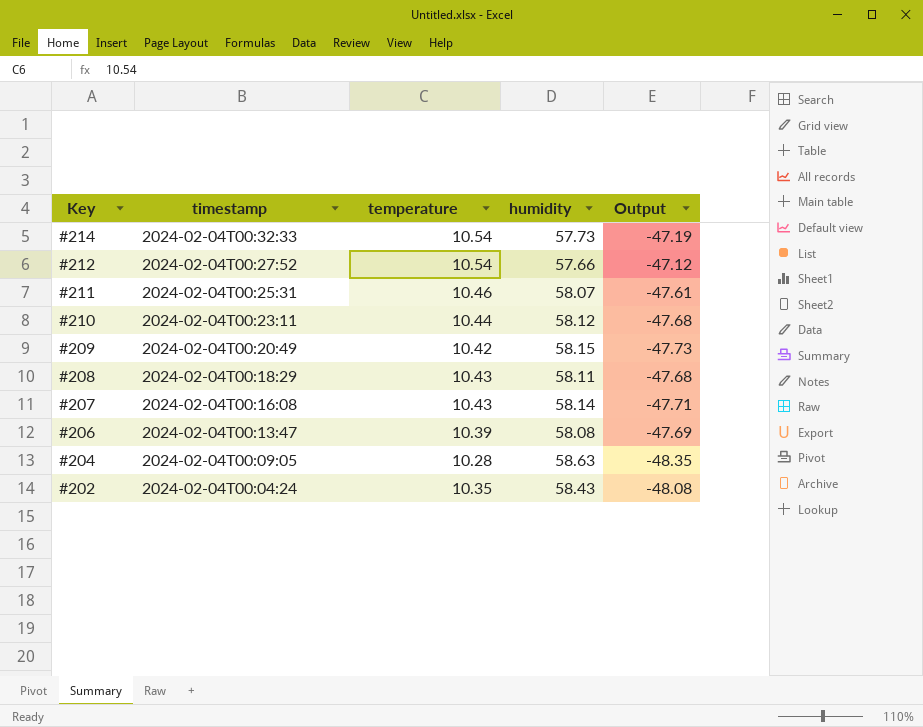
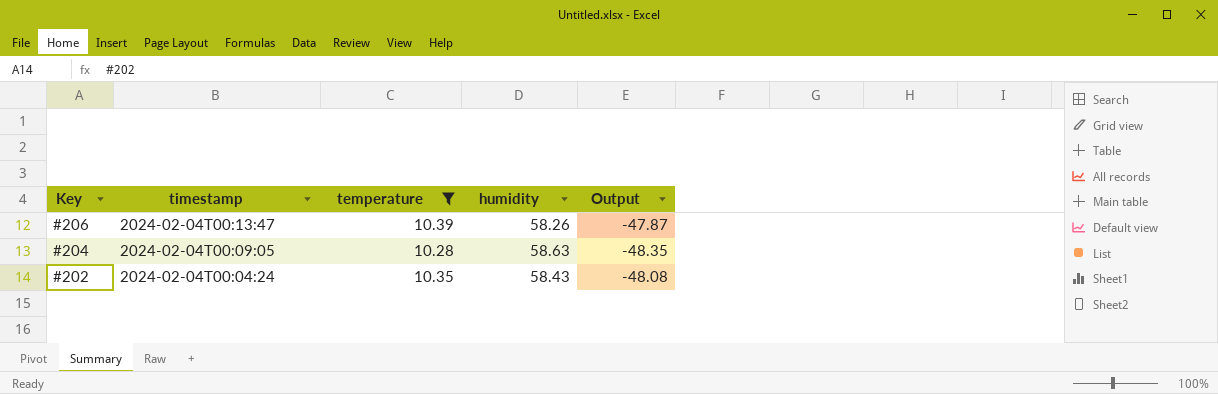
filter: none -> temperature <= 10.39
#206 | humidity: 58.08 -> 58.26
#206 | Output: -47.69 -> -47.87

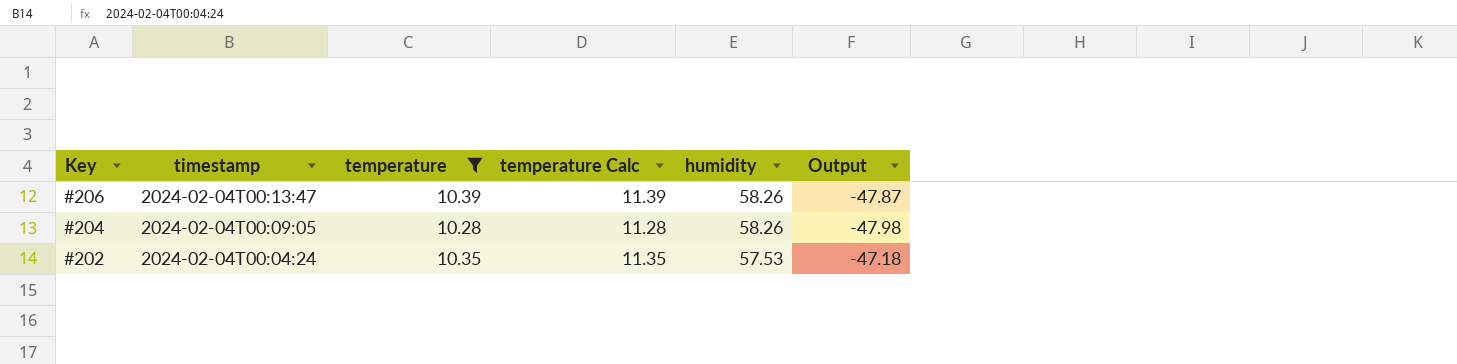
column temperature Calc | formula: none -> [temperature] + 1
#204 | humidity: 58.63 -> 58.26
#204 | Output: -48.35 -> -47.98
#202 | humidity: 58.43 -> 57.53
#202 | Output: -48.08 -> -47.18

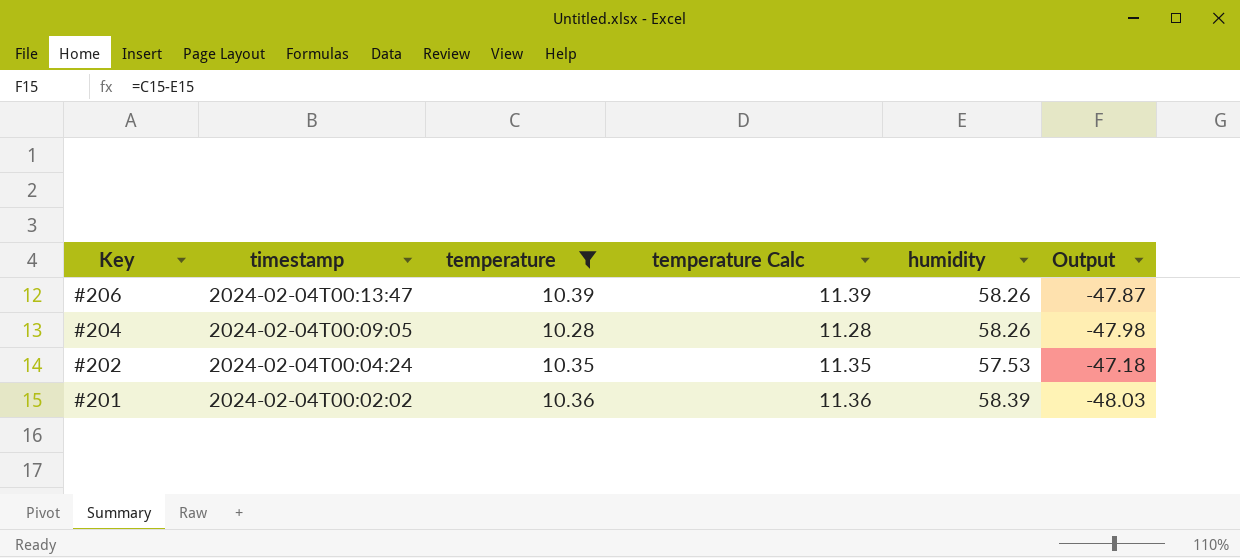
row #201: none -> 2024-02-04T00:02:02 | 10.36 | 11.36 | 58.39 | -48.03

